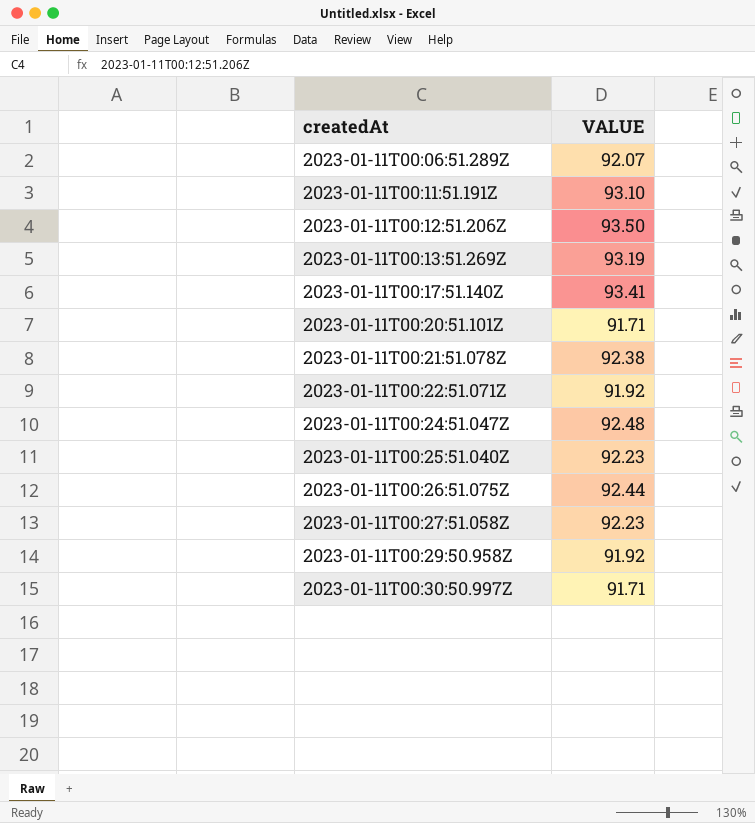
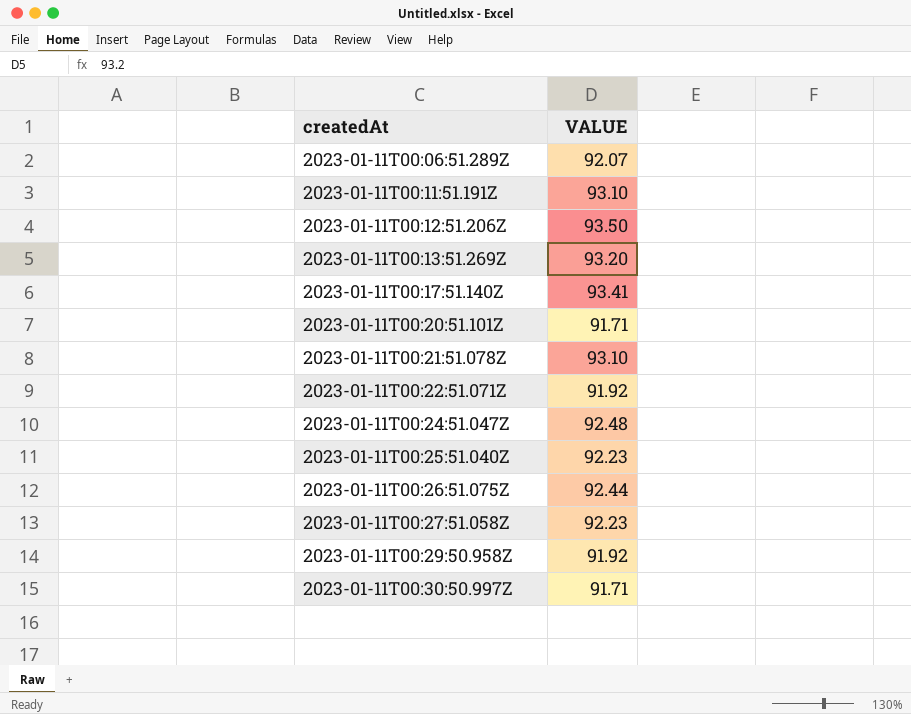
2023-01-11T00:13:51.269Z | VALUE: 93.19 -> 93.20
2023-01-11T00:21:51.078Z | VALUE: 92.38 -> 93.10

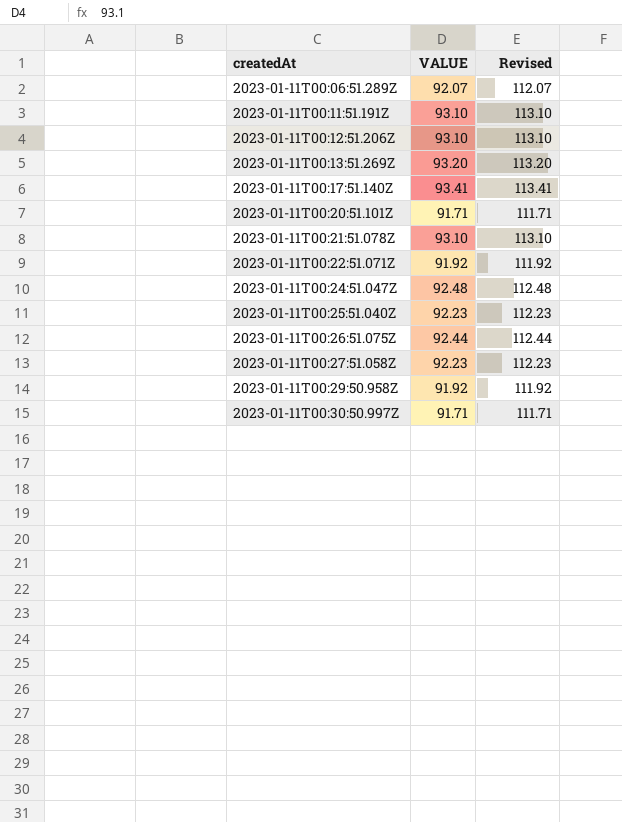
column Revised | formula: none -> [VALUE] + 20
2023-01-11T00:12:51.206Z | VALUE: 93.50 -> 93.10

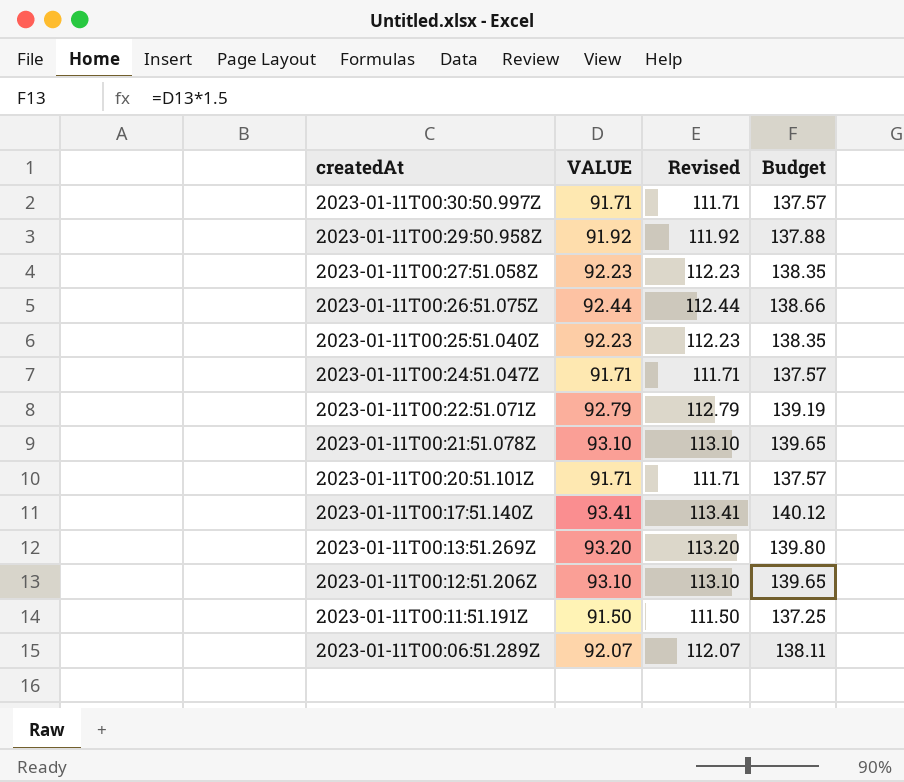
row order: createdAt ascending -> createdAt descending
column Budget | formula: none -> [VALUE] * 1.5
2023-01-11T00:24:51.047Z | VALUE: 92.48 -> 91.71
2023-01-11T00:24:51.047Z | Revised: 112.48 -> 111.71
2023-01-11T00:22:51.071Z | VALUE: 91.92 -> 92.79
2023-01-11T00:22:51.071Z | Revised: 111.92 -> 112.79
2023-01-11T00:11:51.191Z | VALUE: 93.10 -> 91.50
2023-01-11T00:11:51.191Z | Revised: 113.10 -> 111.50

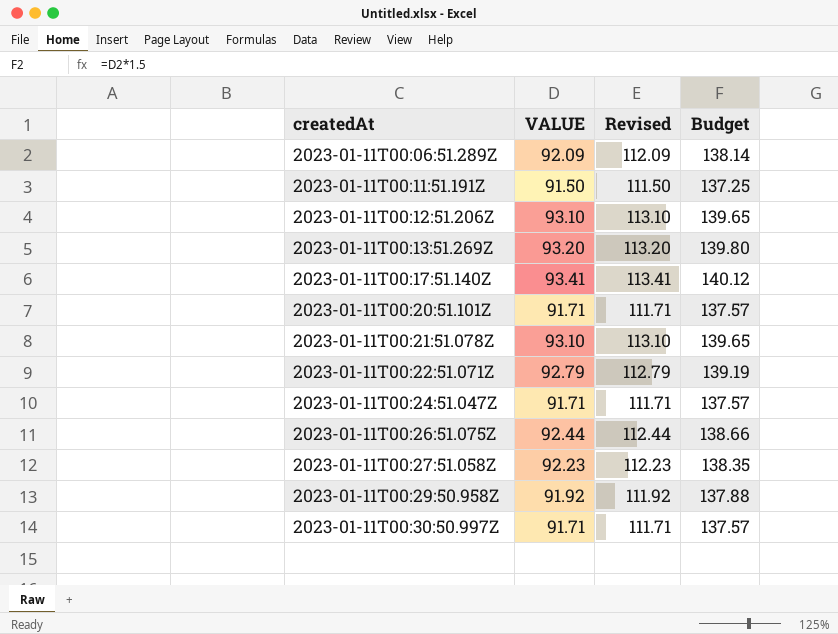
row order: createdAt descending -> createdAt ascending
row 2023-01-11T00:25:51.040Z: 92.23 | 112.23 | 138.35 -> none
2023-01-11T00:06:51.289Z | VALUE: 92.07 -> 92.09
2023-01-11T00:06:51.289Z | Revised: 112.07 -> 112.09
2023-01-11T00:06:51.289Z | Budget: 138.11 -> 138.14

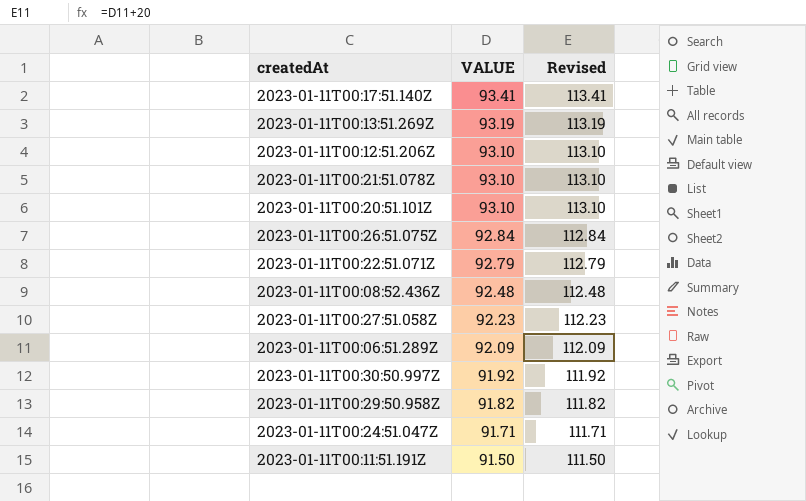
row order: createdAt ascending -> VALUE descending
column Budget | formula: [VALUE] * 1.5 -> none
2023-01-11T00:13:51.269Z | VALUE: 93.20 -> 93.19
2023-01-11T00:13:51.269Z | Revised: 113.20 -> 113.19
2023-01-11T00:20:51.101Z | VALUE: 91.71 -> 93.10
2023-01-11T00:20:51.101Z | Revised: 111.71 -> 113.10
2023-01-11T00:26:51.075Z | VALUE: 92.44 -> 92.84
2023-01-11T00:26:51.075Z | Revised: 112.44 -> 112.84
row 2023-01-11T00:08:52.436Z: none -> 92.48 | 112.48
2023-01-11T00:30:50.997Z | VALUE: 91.71 -> 91.92
2023-01-11T00:30:50.997Z | Revised: 111.71 -> 111.92
2023-01-11T00:29:50.958Z | VALUE: 91.92 -> 91.82
2023-01-11T00:29:50.958Z | Revised: 111.92 -> 111.82

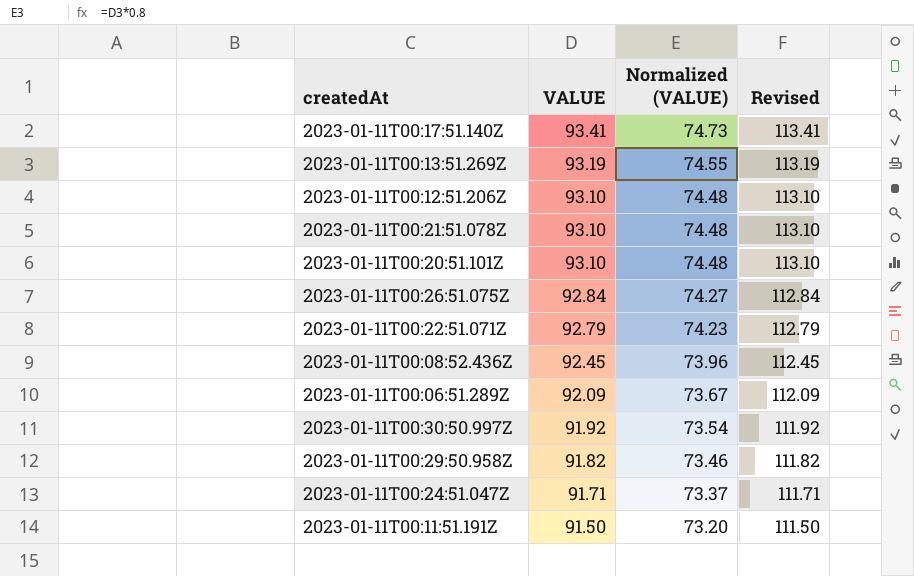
column Normalized (VALUE) | formula: none -> [VALUE] * 0.8
row 2023-01-11T00:27:51.058Z: 92.23 | 112.23 -> none
2023-01-11T00:08:52.436Z | VALUE: 92.48 -> 92.45
2023-01-11T00:08:52.436Z | Revised: 112.48 -> 112.45

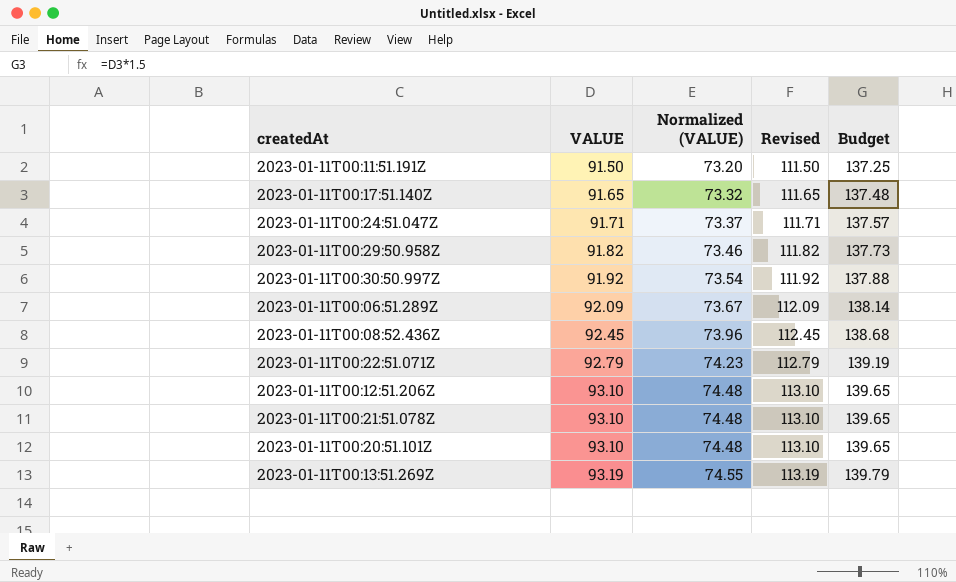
row order: VALUE descending -> VALUE ascending
column Budget | formula: none -> [VALUE] * 1.5
row 2023-01-11T00:26:51.075Z: 92.84 | 74.27 | 112.84 -> none
2023-01-11T00:17:51.140Z | VALUE: 93.41 -> 91.65
2023-01-11T00:17:51.140Z | Normalized (VALUE): 74.73 -> 73.32
2023-01-11T00:17:51.140Z | Revised: 113.41 -> 111.65

